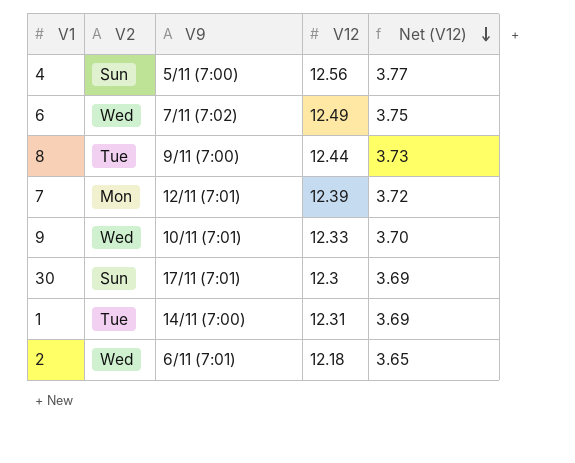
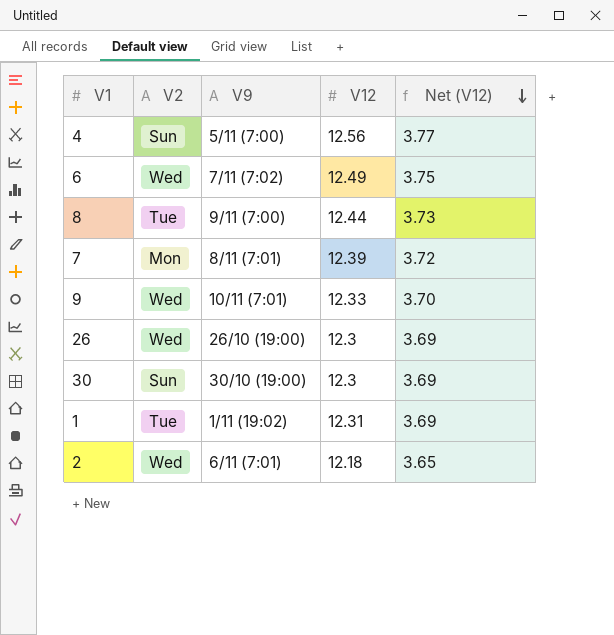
7 | V9: 12/11 (7:01) -> 8/11 (7:01)
row 26: none -> Wed | 26/10 (19:00) | 12.3 | 3.69
30 | V9: 17/11 (7:01) -> 30/10 (19:00)
1 | V9: 14/11 (7:00) -> 1/11 (19:02)

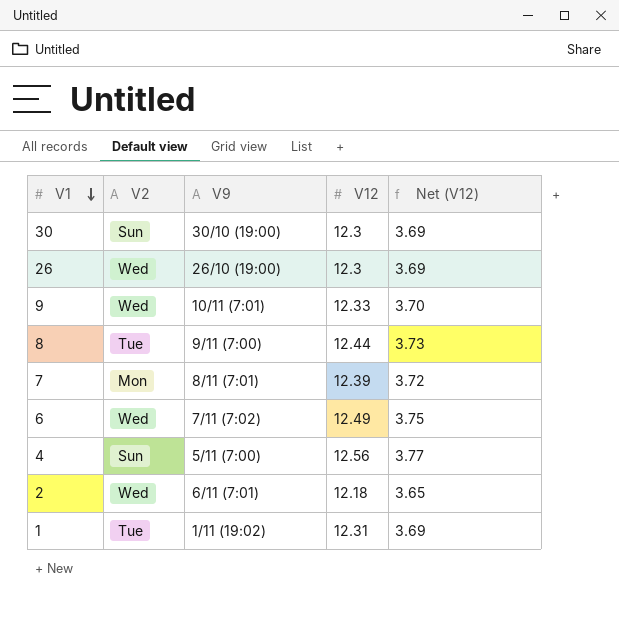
row order: Net (V12) descending -> V1 descending

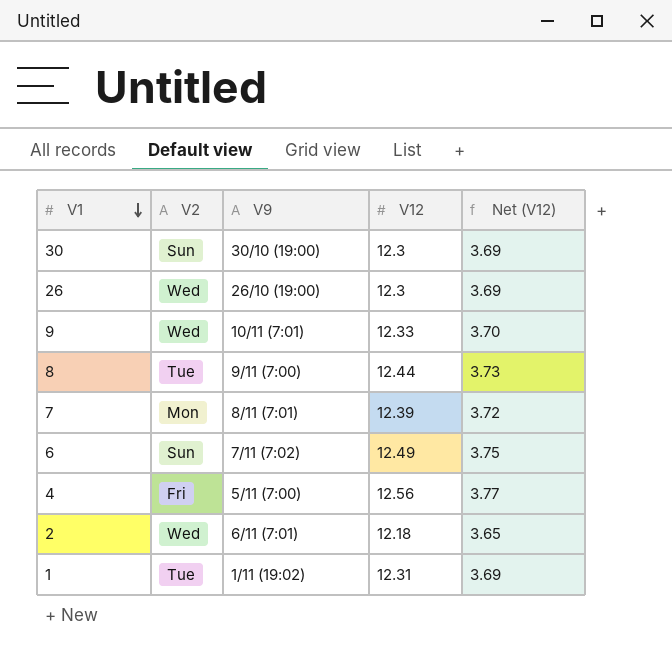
6 | V2: Wed -> Sun
4 | V2: Sun -> Fri

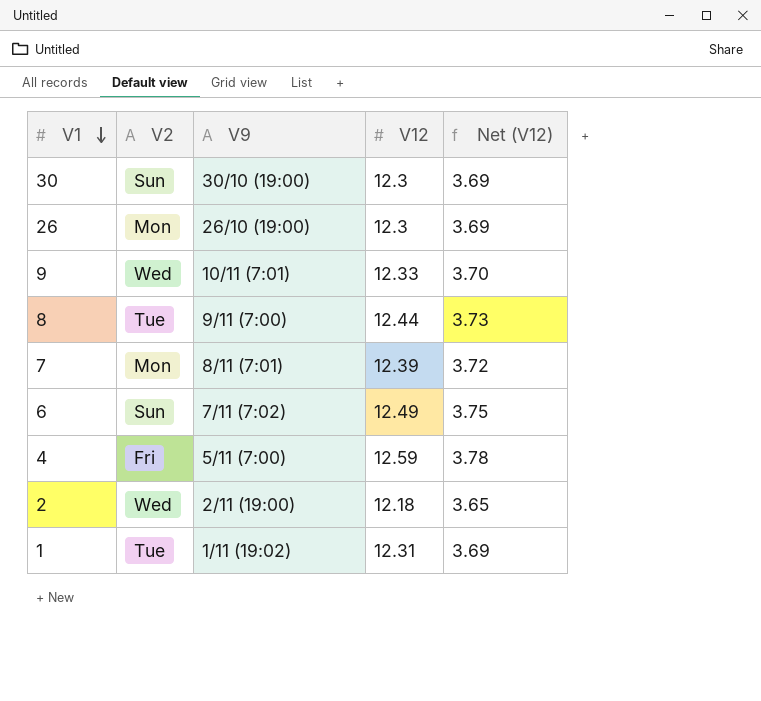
26 | V2: Wed -> Mon
4 | V12: 12.56 -> 12.59
4 | Net (V12): 3.77 -> 3.78
2 | V9: 6/11 (7:01) -> 2/11 (19:00)

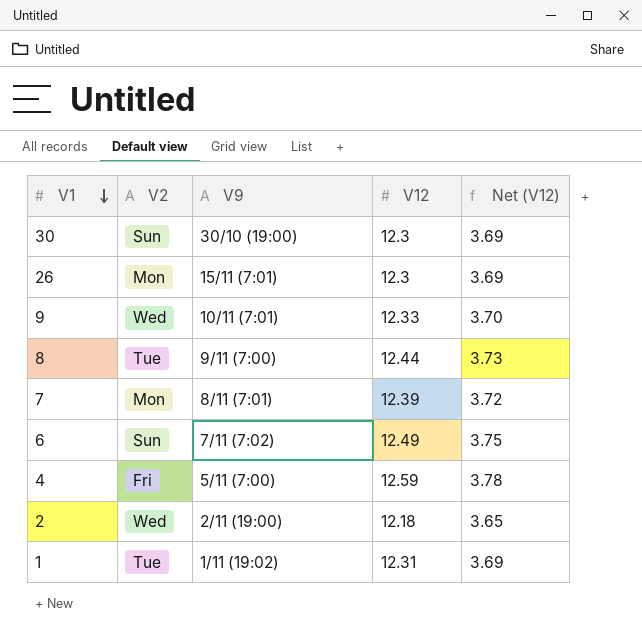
26 | V9: 26/10 (19:00) -> 15/11 (7:01)

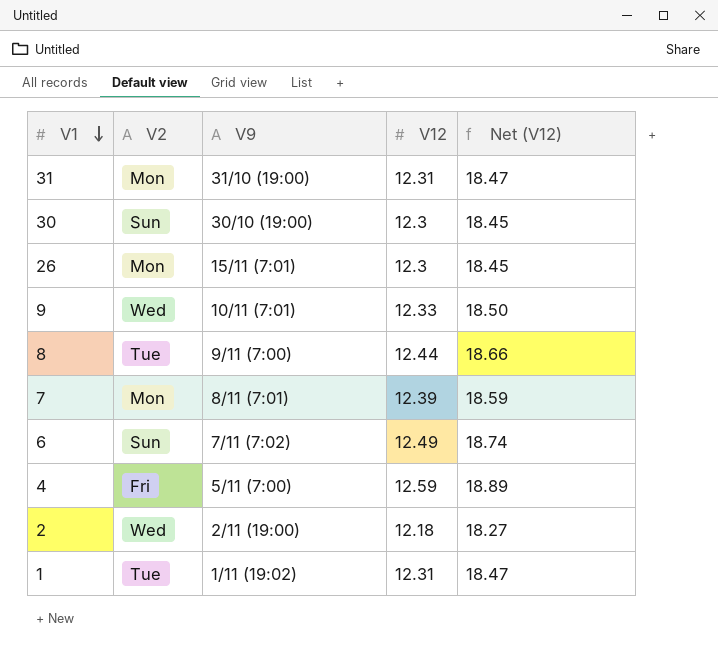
column Net (V12) | formula: [V12] * 0.3 -> [V12] * 1.5
row 31: none -> Mon | 31/10 (19:00) | 12.31 | 18.47

